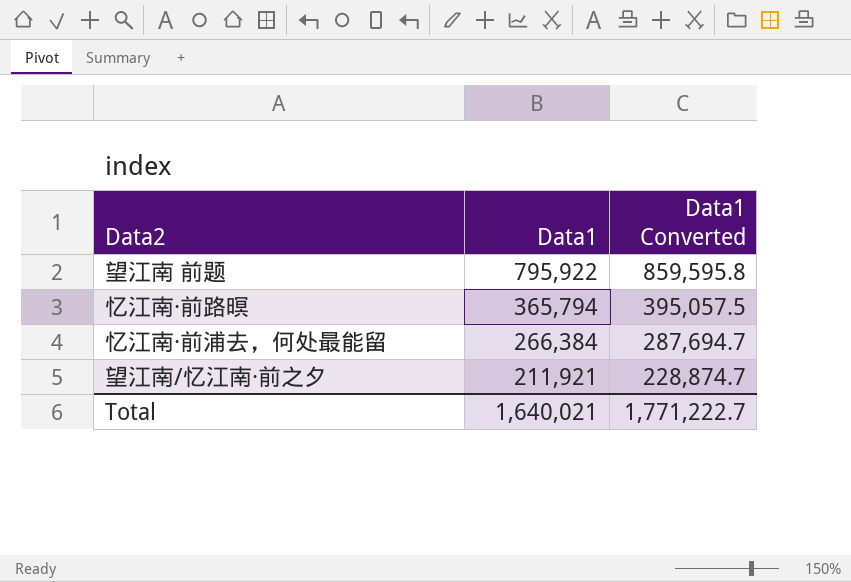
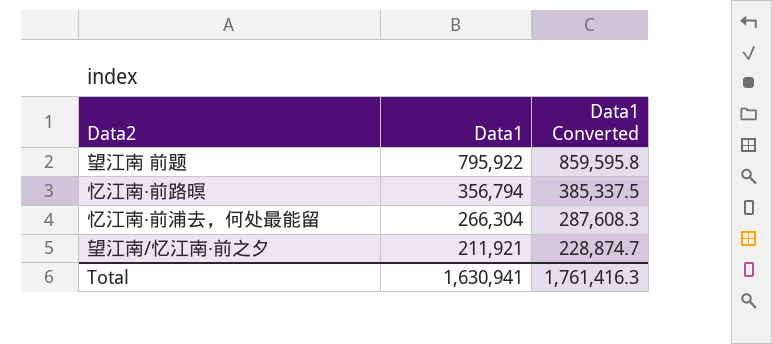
忆江南·前路暝 | Data1: 365,794 -> 356,794
忆江南·前路暝 | Data1 Converted: 395,057.5 -> 385,337.5
忆江南·前浦去，何处最能留 | Data1: 266,384 -> 266,304
忆江南·前浦去，何处最能留 | Data1 Converted: 287,694.7 -> 287,608.3
Total | Data1: 1,640,021 -> 1,630,941
Total | Data1 Converted: 1,771,222.7 -> 1,761,416.3

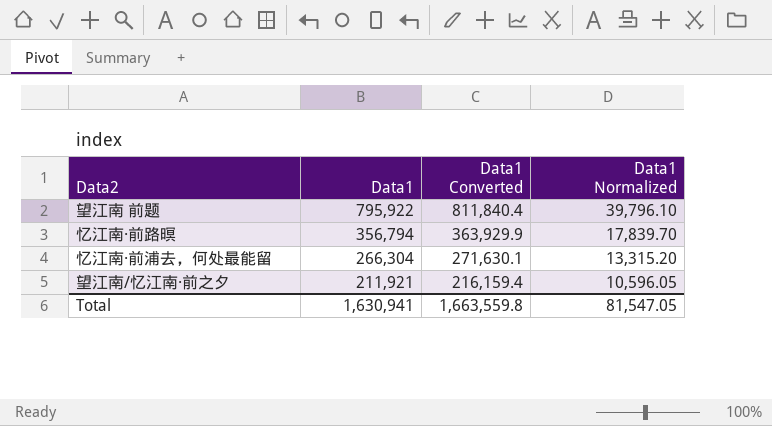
column Data1 Converted | formula: [Data1] * 1.08 -> [Data1] * 1.02
column Data1 Normalized | formula: none -> [Data1] * 0.05
Total | Data1 Converted: 1,761,416.3 -> 1,663,559.8

